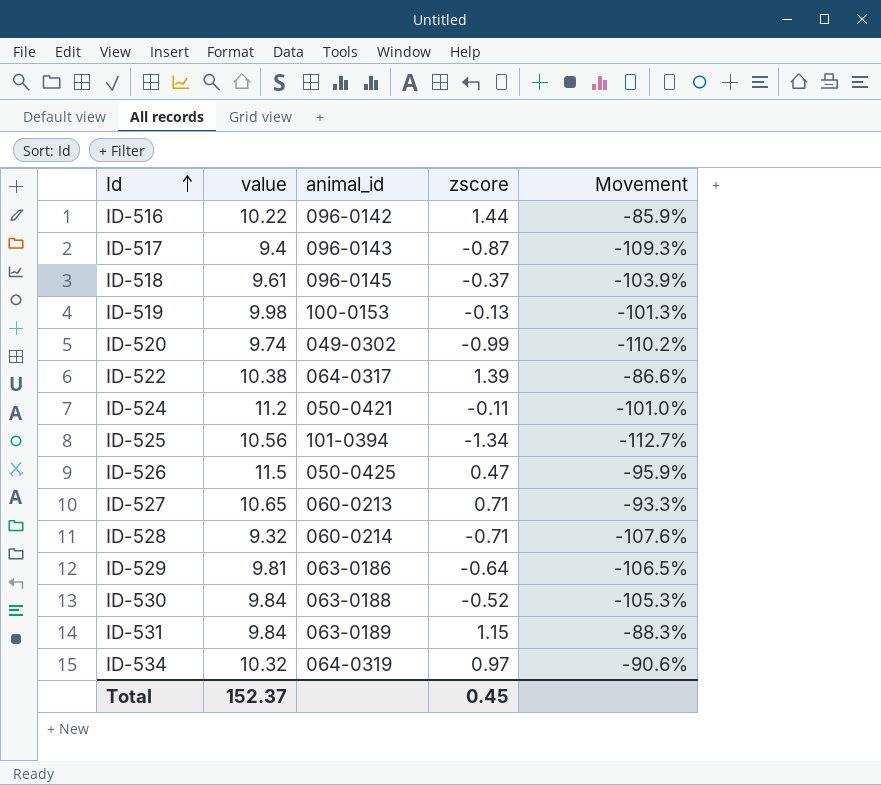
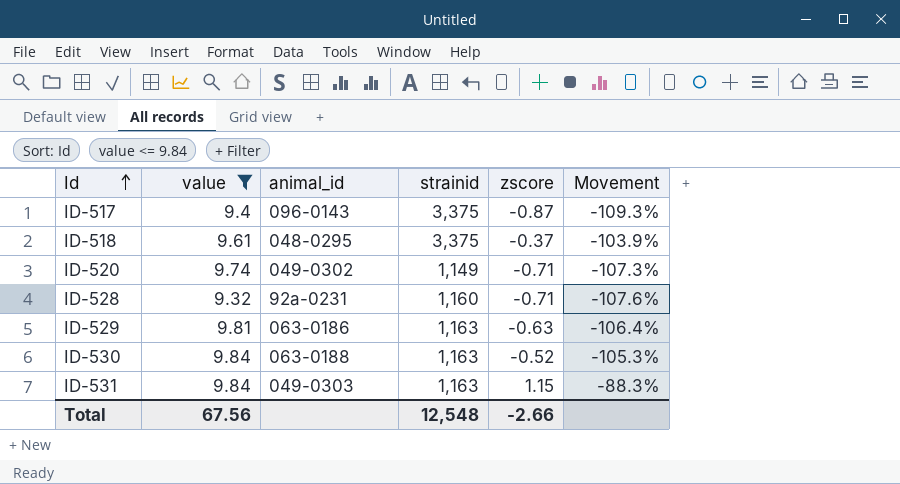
filter: none -> value <= 9.84
column strainid | position: none -> 4
ID-518 | animal_id: 096-0145 -> 048-0295
ID-520 | zscore: -0.99 -> -0.71
ID-520 | Movement: -110.2% -> -107.3%
ID-528 | animal_id: 060-0214 -> 92a-0231
ID-529 | zscore: -0.64 -> -0.63
ID-529 | Movement: -106.5% -> -106.4%
ID-531 | animal_id: 063-0189 -> 049-0303
Total | value: 152.37 -> 67.56
Total | zscore: 0.45 -> -2.66

